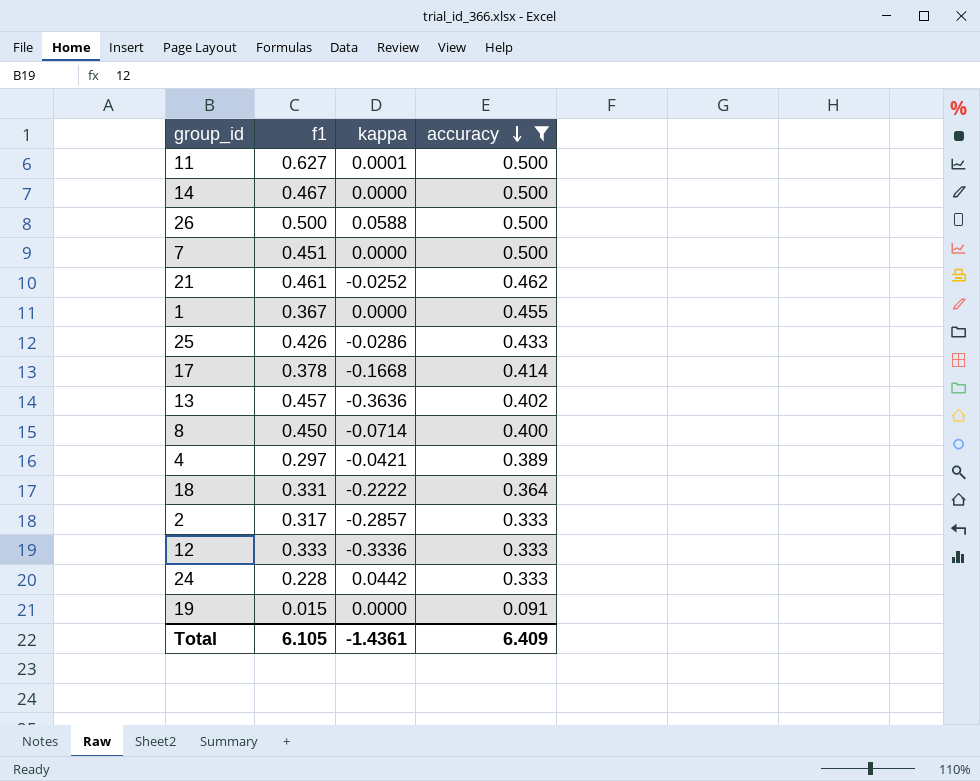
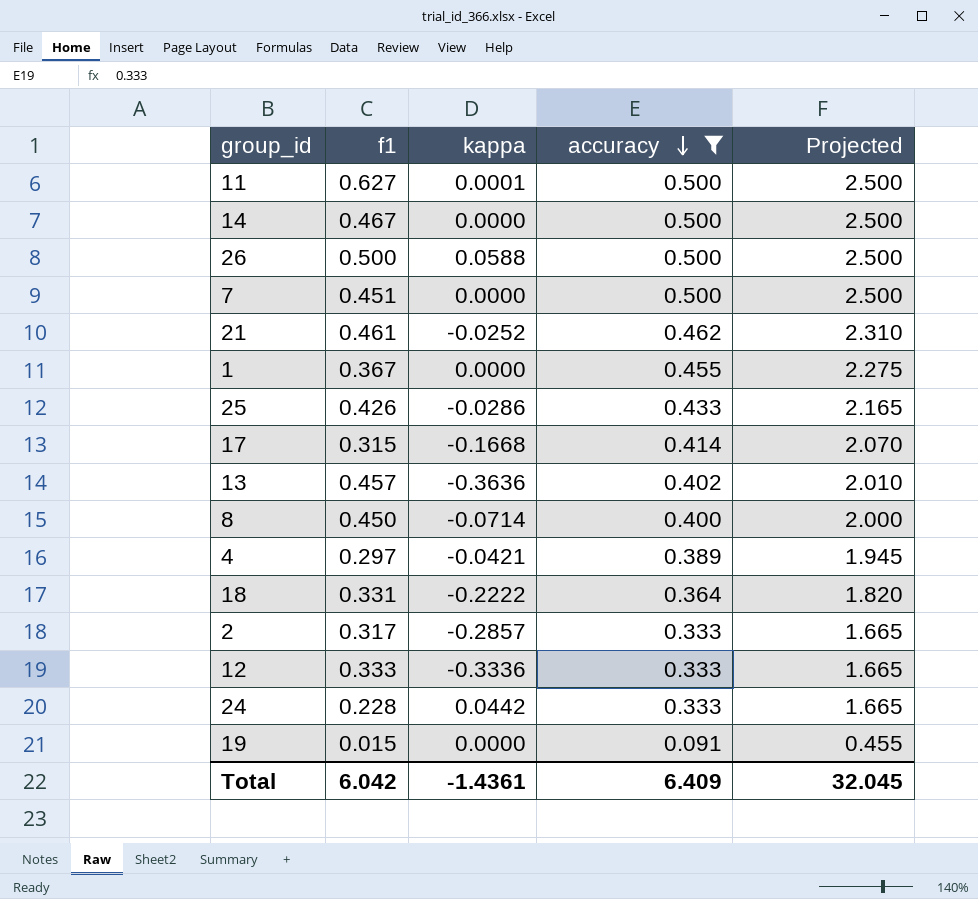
column Projected | formula: none -> [accuracy] * 5
17 | f1: 0.378 -> 0.315
Total | f1: 6.105 -> 6.042

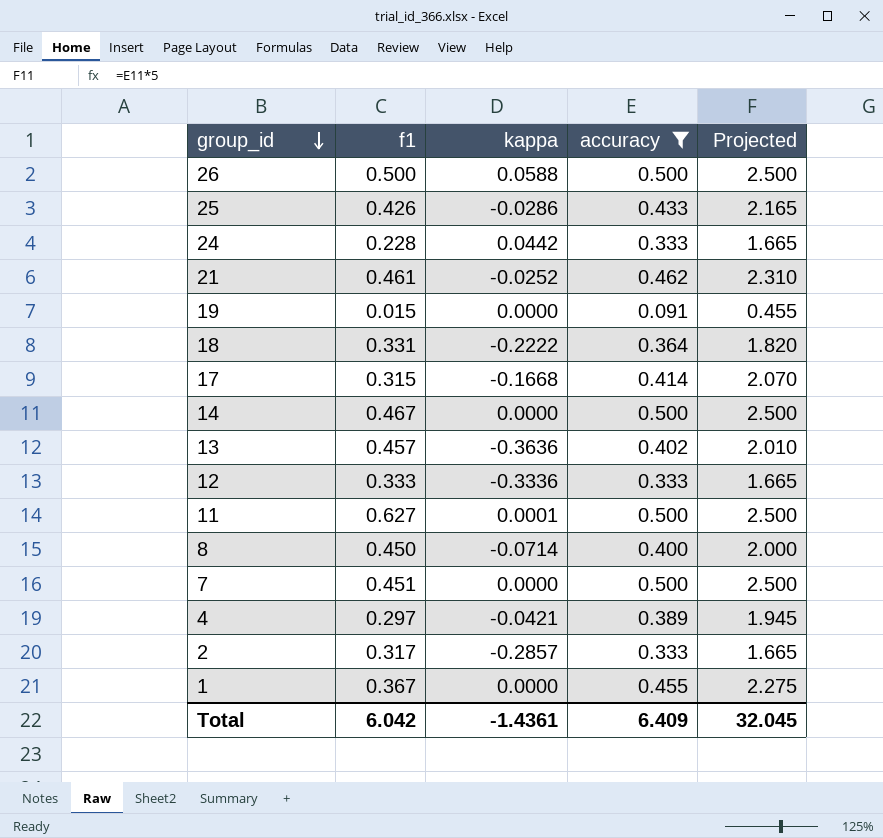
row order: accuracy descending -> group_id descending

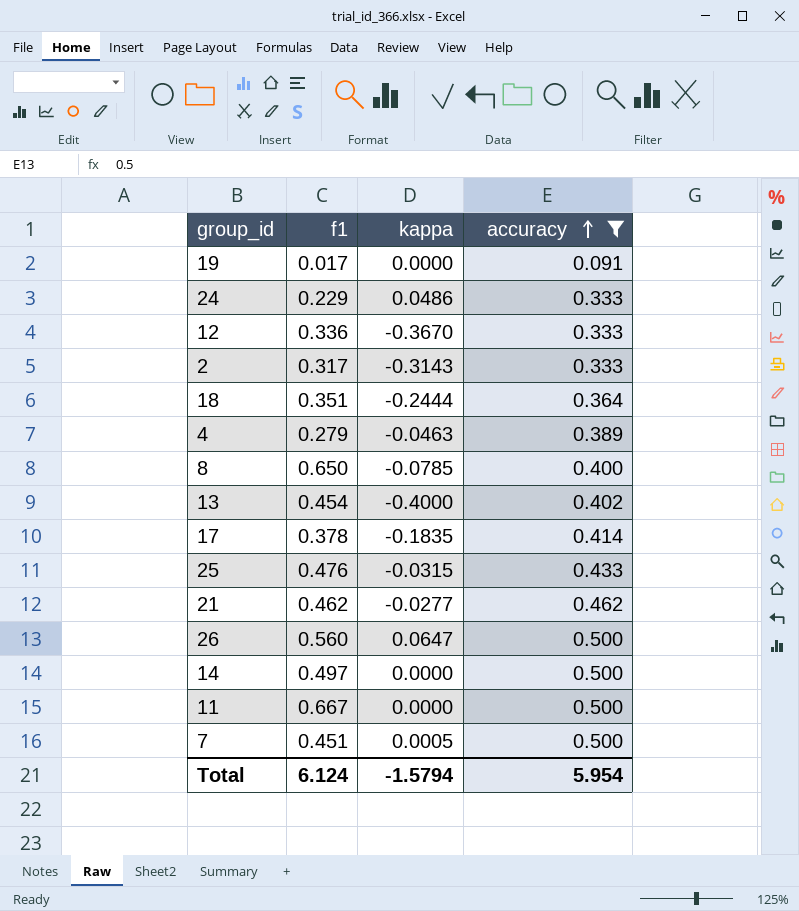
row order: group_id descending -> accuracy ascending
column Projected | formula: [accuracy] * 5 -> none
row 1: 0.367 | 0.0000 | 0.455 | 2.275 -> none
19 | f1: 0.015 -> 0.017
24 | f1: 0.228 -> 0.229
24 | kappa: 0.0442 -> 0.0486
12 | f1: 0.333 -> 0.336
12 | kappa: -0.3336 -> -0.3670
2 | kappa: -0.2857 -> -0.3143
18 | f1: 0.331 -> 0.351
18 | kappa: -0.2222 -> -0.2444
4 | f1: 0.297 -> 0.279
4 | kappa: -0.0421 -> -0.0463
8 | f1: 0.450 -> 0.650
8 | kappa: -0.0714 -> -0.0785
13 | f1: 0.457 -> 0.454
13 | kappa: -0.3636 -> -0.4000
17 | f1: 0.315 -> 0.378
17 | kappa: -0.1668 -> -0.1835
25 | f1: 0.426 -> 0.476
25 | kappa: -0.0286 -> -0.0315
21 | f1: 0.461 -> 0.462
21 | kappa: -0.0252 -> -0.0277
26 | f1: 0.500 -> 0.560
26 | kappa: 0.0588 -> 0.0647
14 | f1: 0.467 -> 0.497
11 | f1: 0.627 -> 0.667
11 | kappa: 0.0001 -> 0.0000
7 | kappa: 0.0000 -> 0.0005
Total | f1: 6.042 -> 6.124
Total | kappa: -1.4361 -> -1.5794
Total | accuracy: 6.409 -> 5.954

